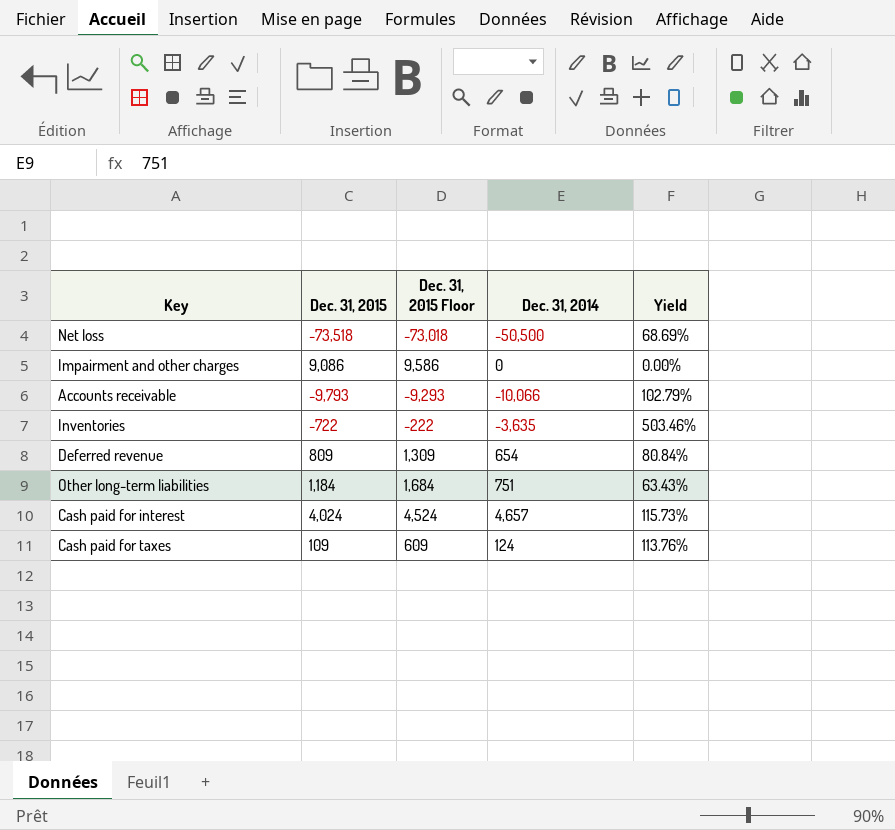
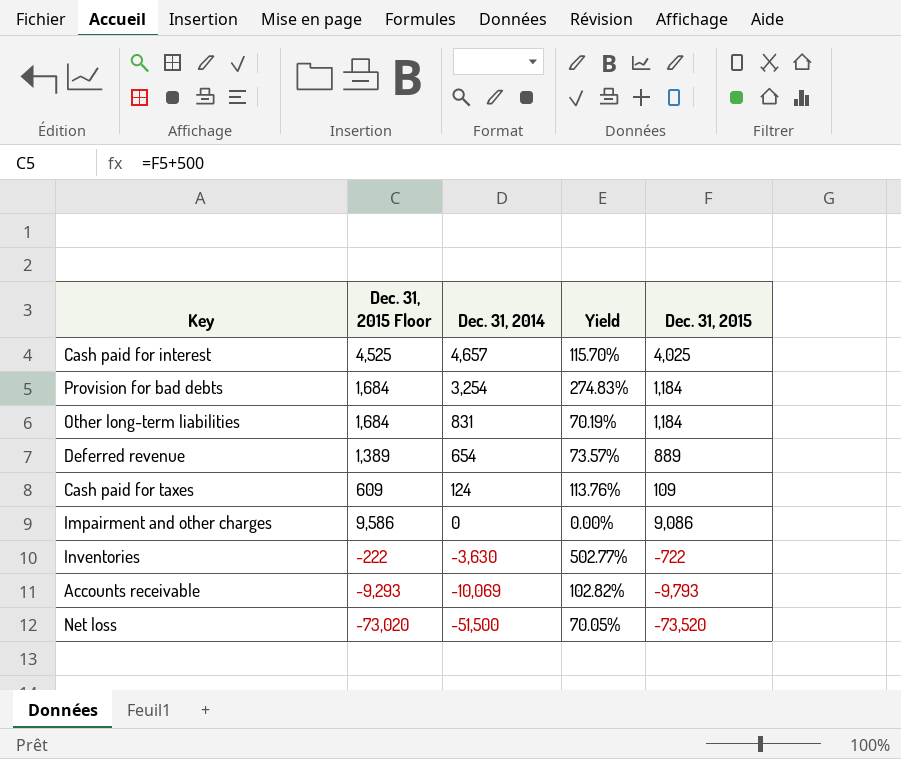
row order: none -> Dec. 31, 2014 descending
column Dec. 31, 2015 | position: 2 -> 5
Cash paid for interest | Dec. 31, 2015 Floor: 4,524 -> 4,525
Cash paid for interest | Yield: 115.73% -> 115.70%
Cash paid for interest | Dec. 31, 2015: 4,024 -> 4,025
row Provision for bad debts: none -> 1,684 | 3,254 | 274.83% | 1,184
Other long-term liabilities | Dec. 31, 2014: 751 -> 831
Other long-term liabilities | Yield: 63.43% -> 70.19%
Deferred revenue | Dec. 31, 2015 Floor: 1,309 -> 1,389
Deferred revenue | Yield: 80.84% -> 73.57%
Deferred revenue | Dec. 31, 2015: 809 -> 889
Inventories | Dec. 31, 2014: -3,635 -> -3,630
Inventories | Yield: 503.46% -> 502.77%
Accounts receivable | Dec. 31, 2014: -10,066 -> -10,069
Accounts receivable | Yield: 102.79% -> 102.82%
Net loss | Dec. 31, 2015 Floor: -73,018 -> -73,020
Net loss | Dec. 31, 2014: -50,500 -> -51,500
Net loss | Yield: 68.69% -> 70.05%
Net loss | Dec. 31, 2015: -73,518 -> -73,520

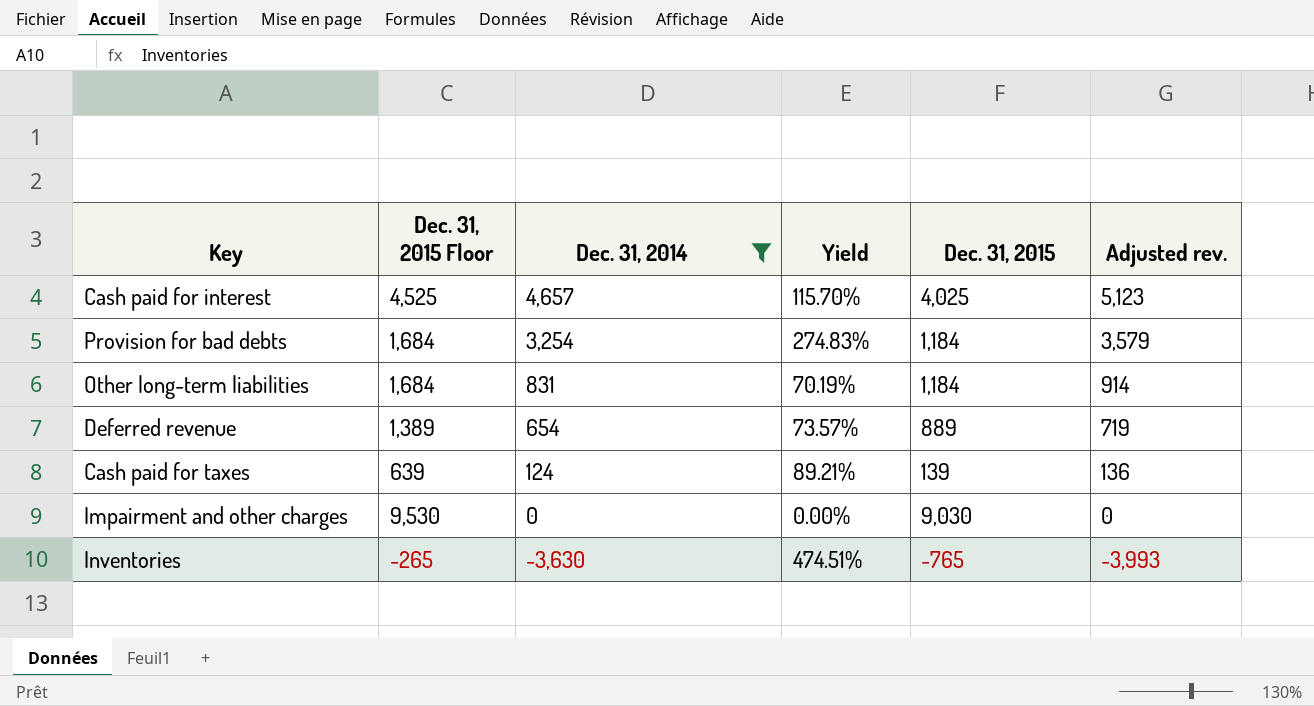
filter: none -> Dec. 31, 2014 >= -3,630
column Adjusted rev. | formula: none -> [Dec. 31, 2014] * 1.1
Cash paid for taxes | Dec. 31, 2015 Floor: 609 -> 639
Cash paid for taxes | Yield: 113.76% -> 89.21%
Cash paid for taxes | Dec. 31, 2015: 109 -> 139
Impairment and other charges | Dec. 31, 2015 Floor: 9,586 -> 9,530
Impairment and other charges | Dec. 31, 2015: 9,086 -> 9,030
Inventories | Dec. 31, 2015 Floor: -222 -> -265
Inventories | Yield: 502.77% -> 474.51%
Inventories | Dec. 31, 2015: -722 -> -765

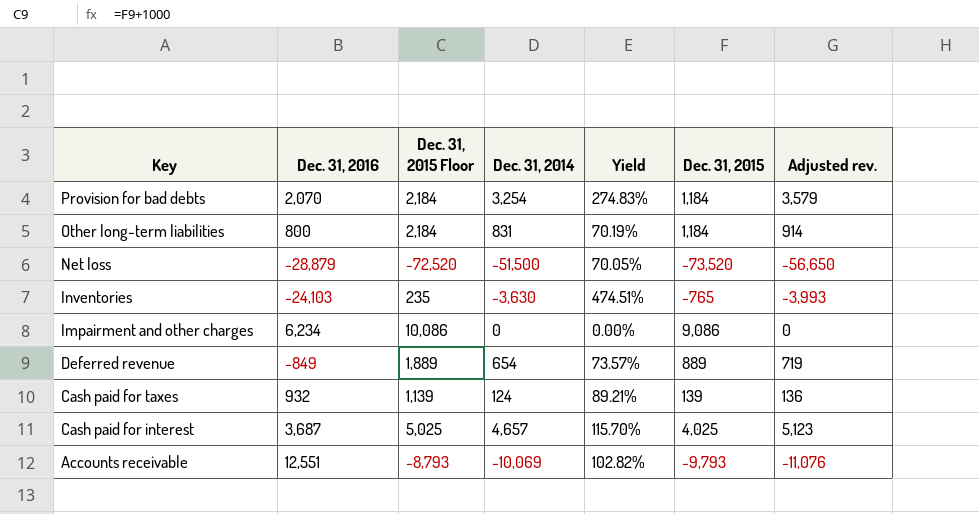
filter: Dec. 31, 2014 >= -3,630 -> none
row order: Dec. 31, 2014 descending -> Key descending
column Dec. 31, 2016 | position: none -> 2
column Dec. 31, 2015 Floor | formula: [Dec. 31, 2015] + 500 -> [Dec. 31, 2015] + 1000
Impairment and other charges | Dec. 31, 2015: 9,030 -> 9,086

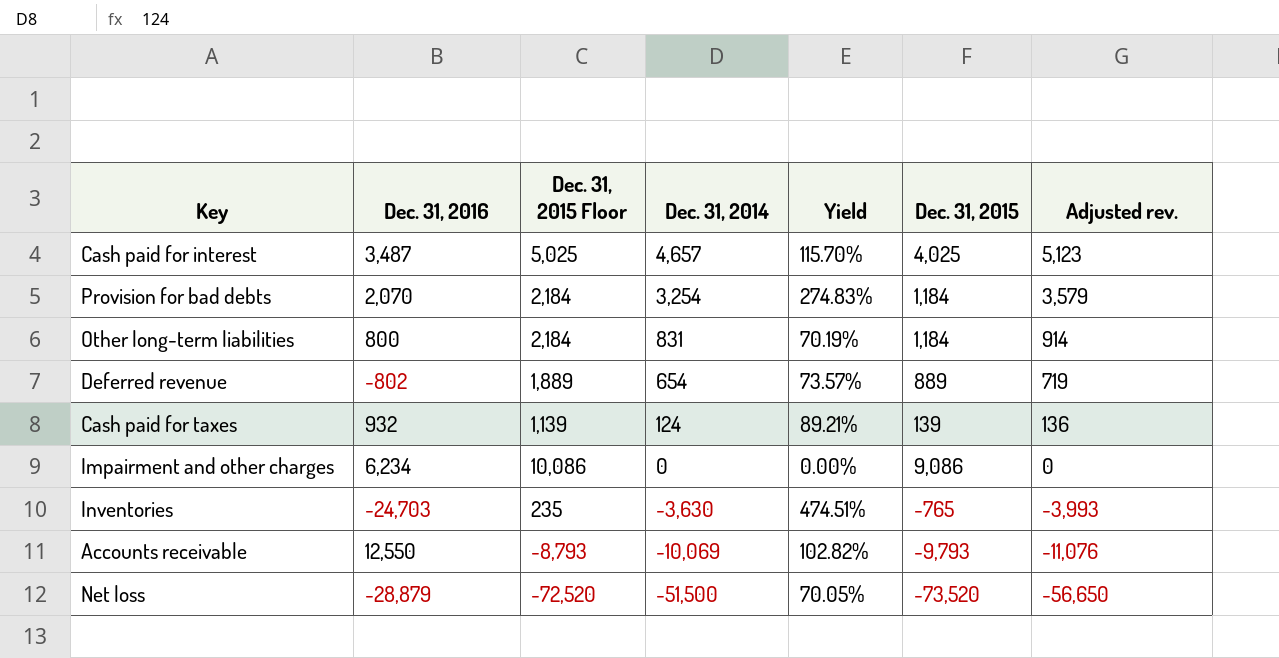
row order: Key descending -> Dec. 31, 2014 descending
Cash paid for interest | Dec. 31, 2016: 3,687 -> 3,487
Deferred revenue | Dec. 31, 2016: -849 -> -802
Inventories | Dec. 31, 2016: -24,103 -> -24,703
Accounts receivable | Dec. 31, 2016: 12,551 -> 12,550

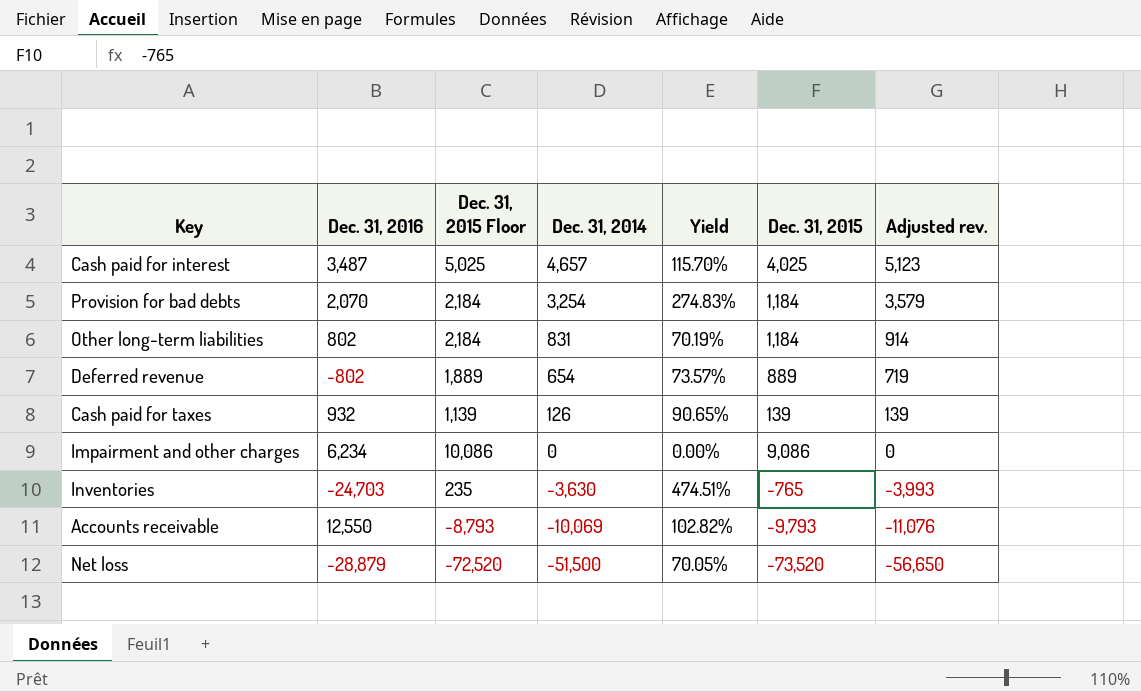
Other long-term liabilities | Dec. 31, 2016: 800 -> 802
Cash paid for taxes | Dec. 31, 2014: 124 -> 126
Cash paid for taxes | Yield: 89.21% -> 90.65%
Cash paid for taxes | Adjusted rev.: 136 -> 139

